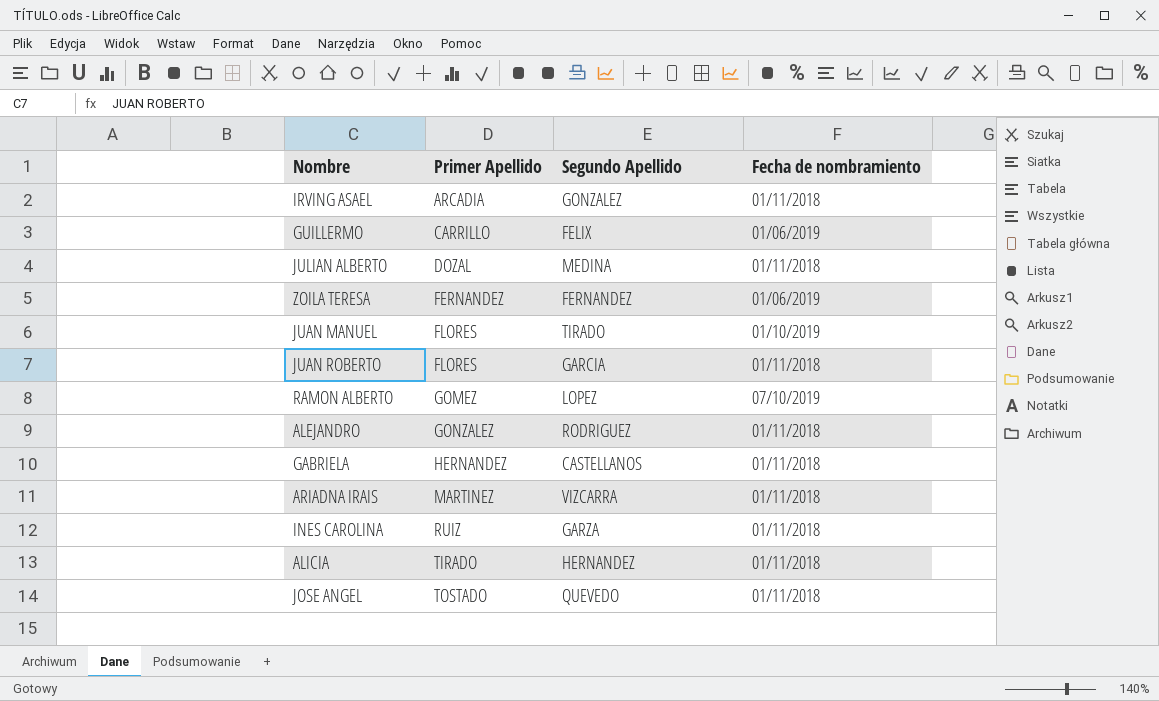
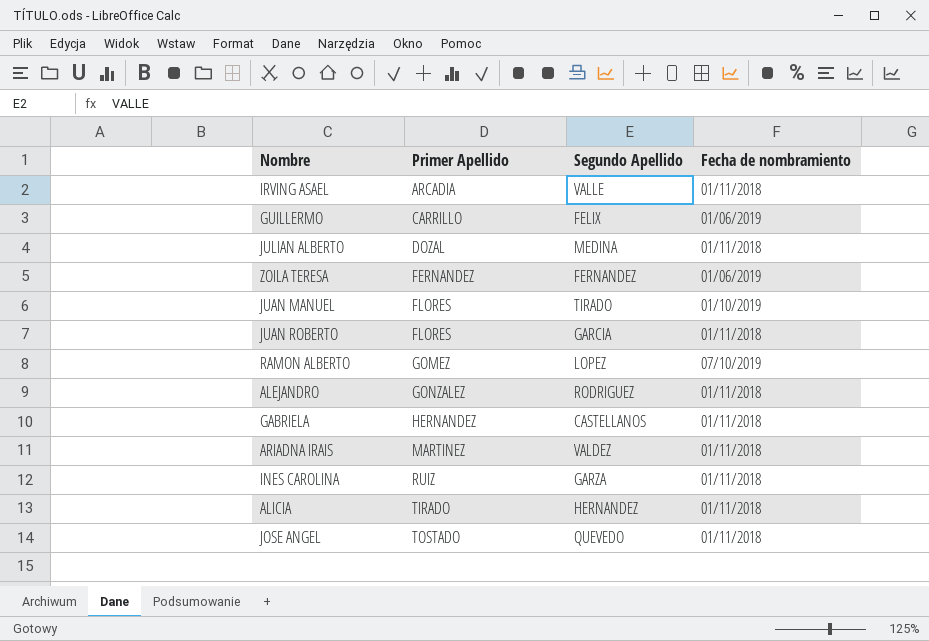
IRVING ASAEL | Segundo Apellido: GONZALEZ -> VALLE
ARIADNA IRAIS | Segundo Apellido: VIZCARRA -> VALDEZ

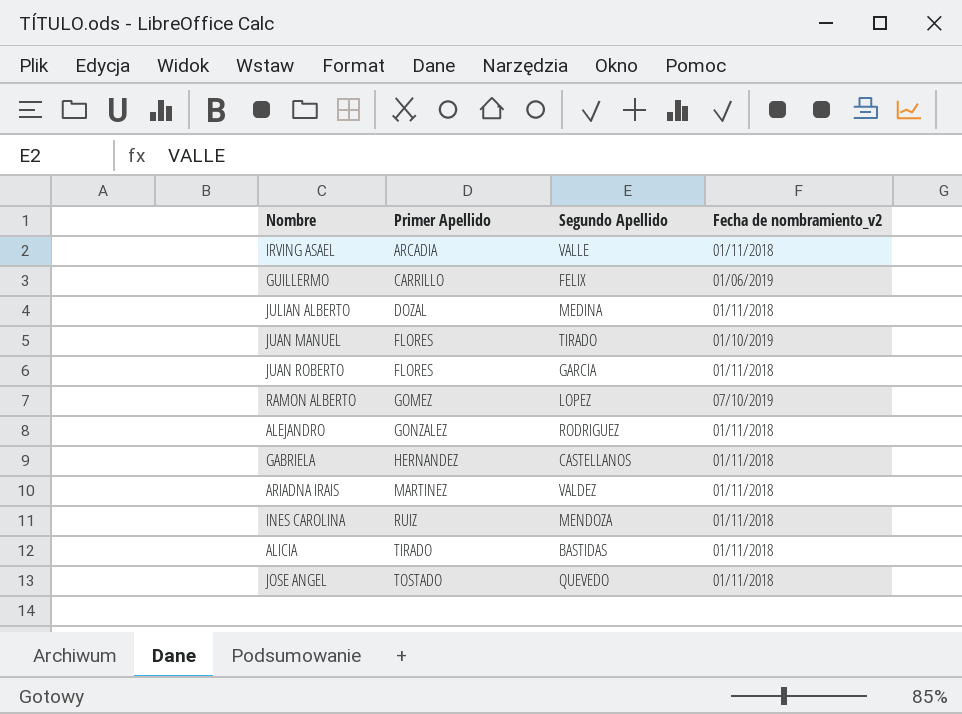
column name: Fecha de nombramiento -> Fecha de nombramiento_v2
row ZOILA TERESA: FERNANDEZ | FERNANDEZ | 01/06/2019 -> none
INES CAROLINA | Segundo Apellido: GARZA -> MENDOZA
ALICIA | Segundo Apellido: HERNANDEZ -> BASTIDAS

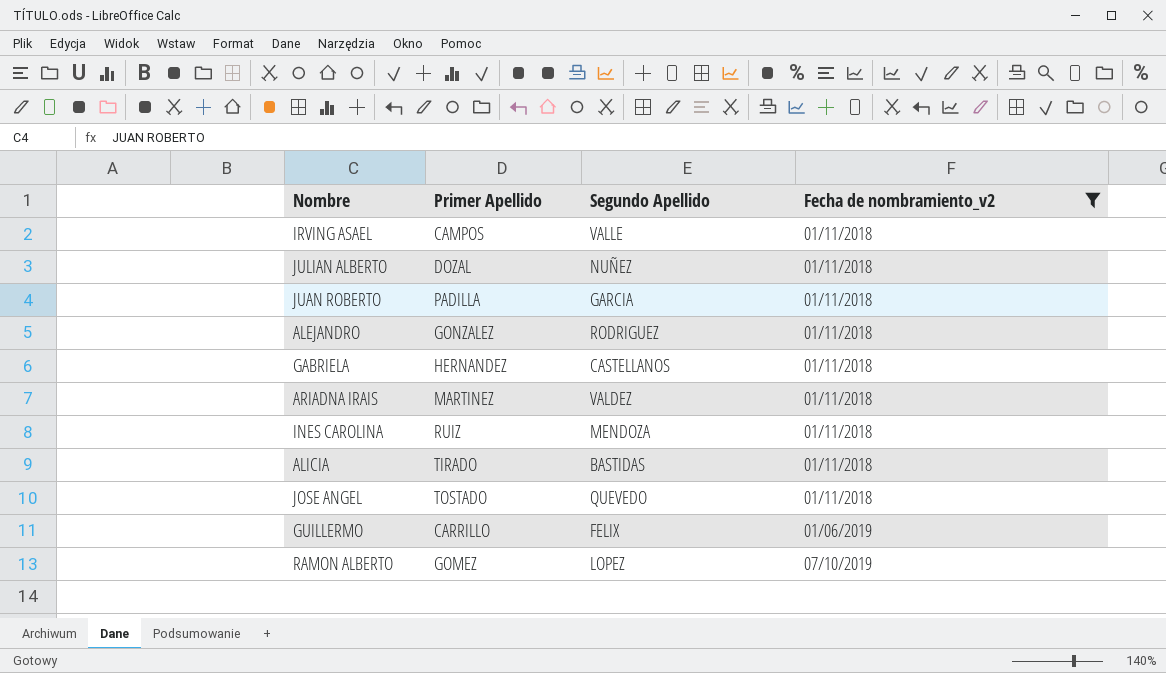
filter: none -> Fecha de nombramiento_v2 != 01/10/2019
row order: Primer Apellido ascending -> Fecha de nombramiento_v2 ascending
IRVING ASAEL | Primer Apellido: ARCADIA -> CAMPOS
JULIAN ALBERTO | Segundo Apellido: MEDINA -> NUÑEZ
JUAN ROBERTO | Primer Apellido: FLORES -> PADILLA

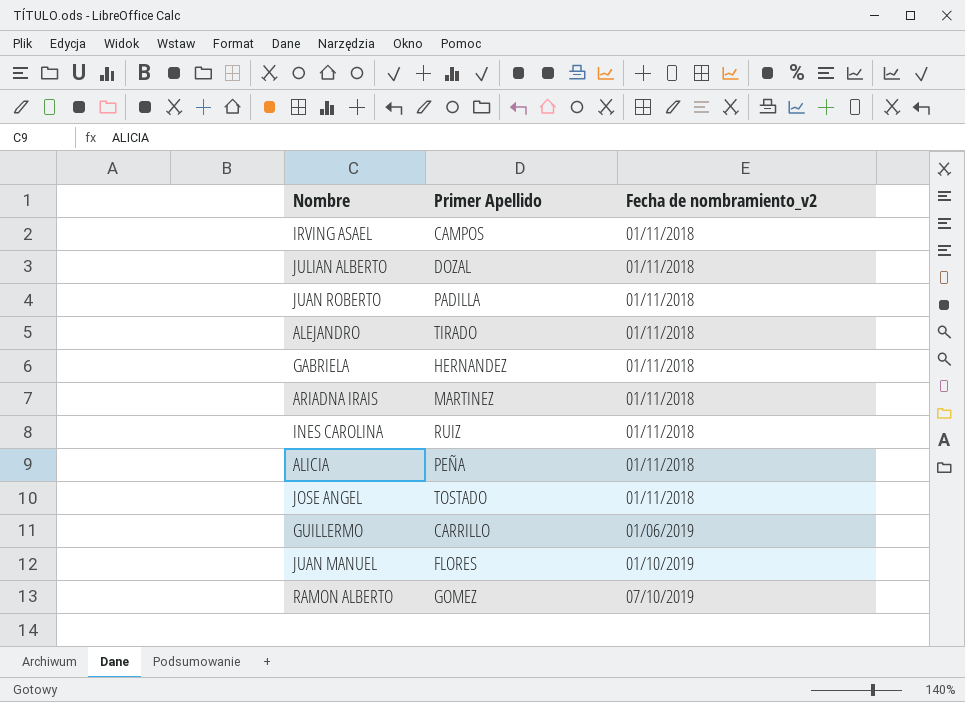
filter: Fecha de nombramiento_v2 != 01/10/2019 -> none
column Segundo Apellido | position: 3 -> none
ALEJANDRO | Primer Apellido: GONZALEZ -> TIRADO
ALICIA | Primer Apellido: TIRADO -> PEÑA

